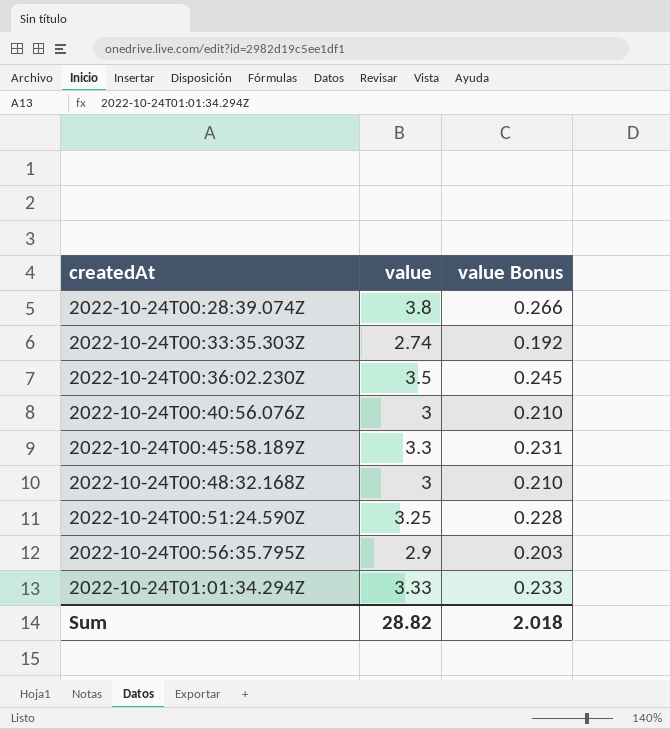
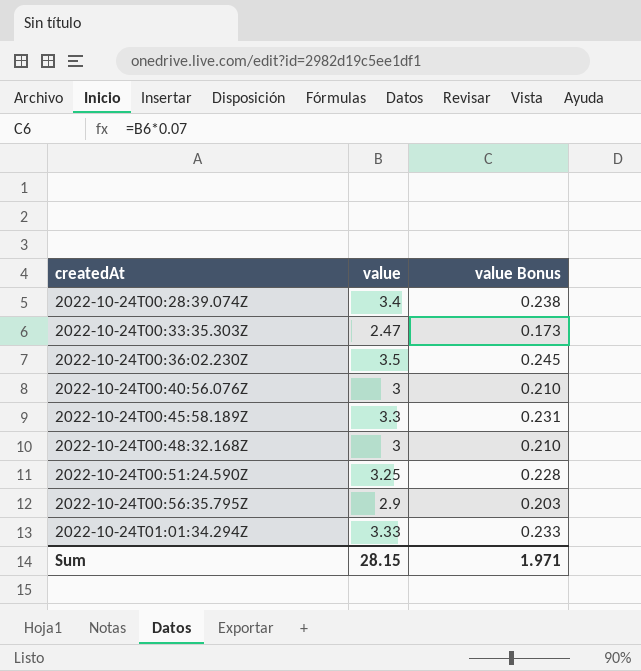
2022-10-24T00:28:39.074Z | value: 3.8 -> 3.4
2022-10-24T00:28:39.074Z | value Bonus: 0.266 -> 0.238
2022-10-24T00:33:35.303Z | value: 2.74 -> 2.47
2022-10-24T00:33:35.303Z | value Bonus: 0.192 -> 0.173
Sum | value: 28.82 -> 28.15
Sum | value Bonus: 2.018 -> 1.971

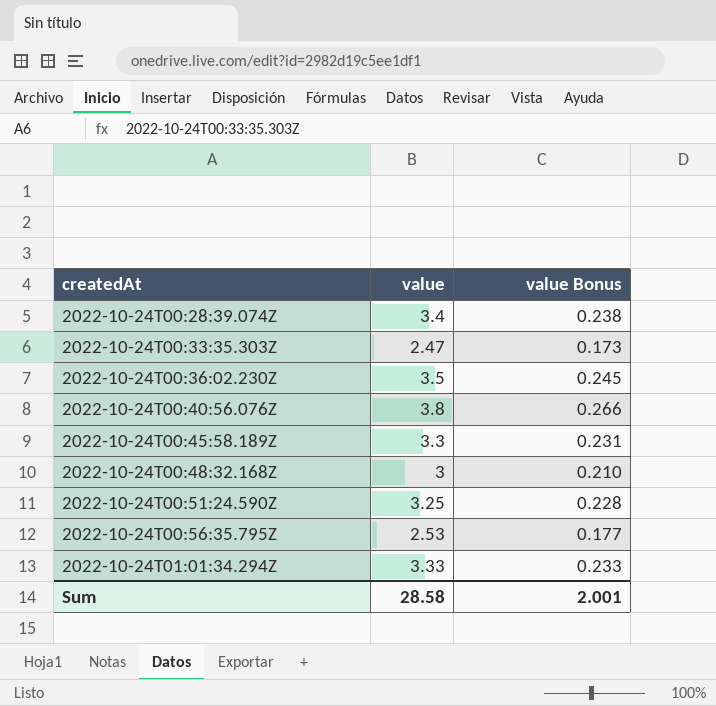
2022-10-24T00:40:56.076Z | value: 3 -> 3.8
2022-10-24T00:40:56.076Z | value Bonus: 0.210 -> 0.266
2022-10-24T00:56:35.795Z | value: 2.9 -> 2.53
2022-10-24T00:56:35.795Z | value Bonus: 0.203 -> 0.177
Sum | value: 28.15 -> 28.58
Sum | value Bonus: 1.971 -> 2.001

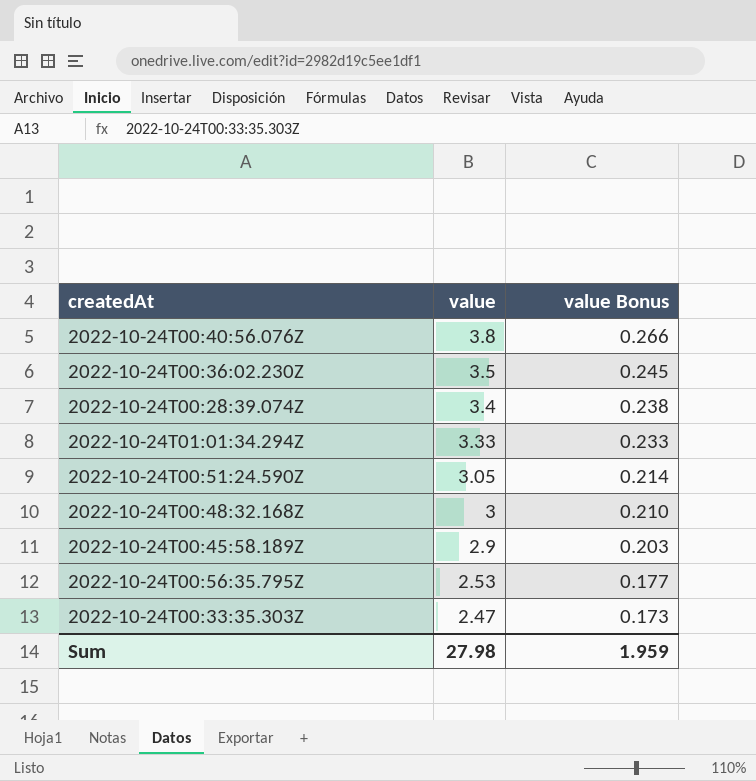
row order: createdAt ascending -> value descending
2022-10-24T00:51:24.590Z | value: 3.25 -> 3.05
2022-10-24T00:51:24.590Z | value Bonus: 0.228 -> 0.214
2022-10-24T00:45:58.189Z | value: 3.3 -> 2.9
2022-10-24T00:45:58.189Z | value Bonus: 0.231 -> 0.203
Sum | value: 28.58 -> 27.98
Sum | value Bonus: 2.001 -> 1.959

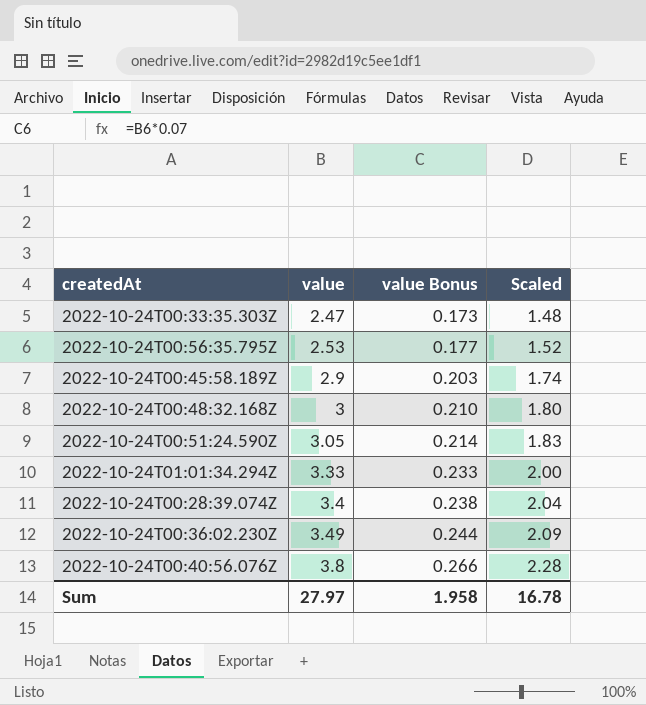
row order: value descending -> value ascending
column Scaled | formula: none -> [value] * 0.6
2022-10-24T00:36:02.230Z | value: 3.5 -> 3.49
2022-10-24T00:36:02.230Z | value Bonus: 0.245 -> 0.244
Sum | value: 27.98 -> 27.97
Sum | value Bonus: 1.959 -> 1.958

